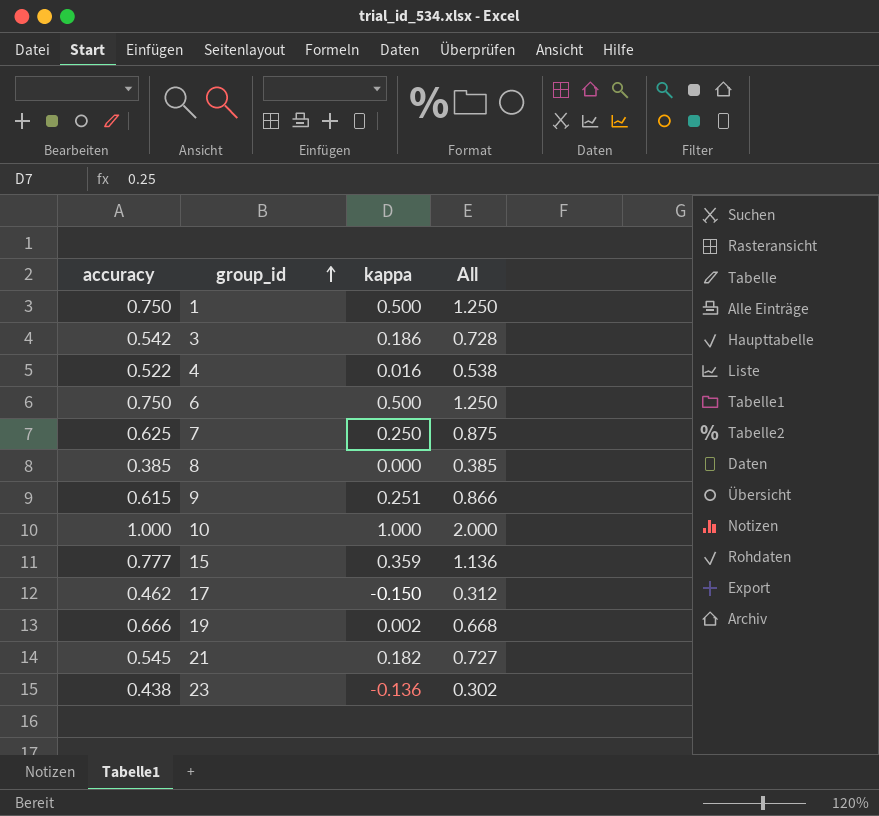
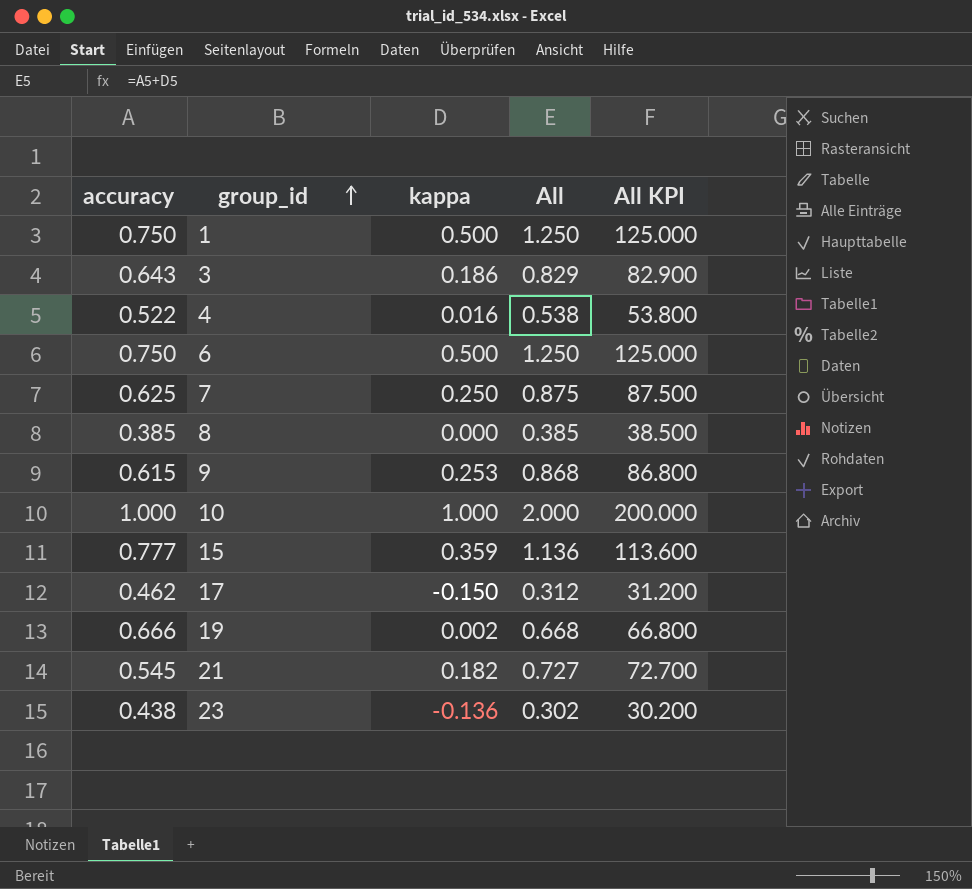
column All KPI | formula: none -> [All] * 100
3 | accuracy: 0.542 -> 0.643
3 | All: 0.728 -> 0.829
9 | kappa: 0.251 -> 0.253
9 | All: 0.866 -> 0.868

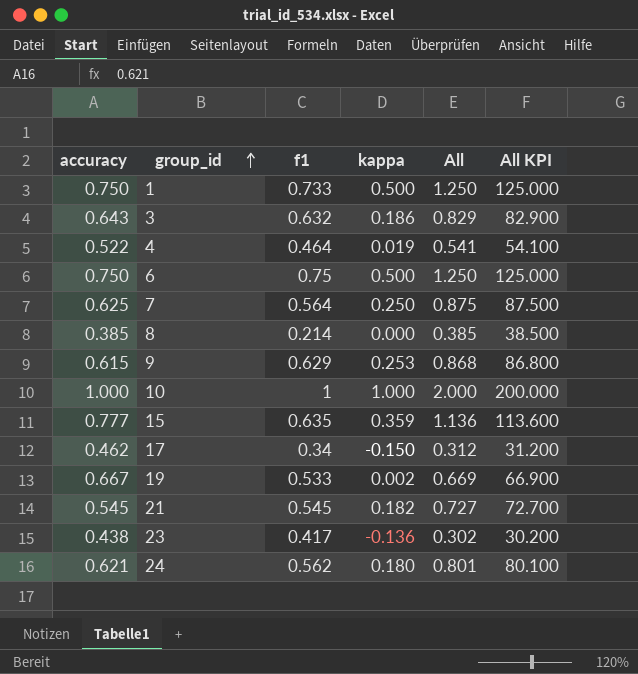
column f1 | position: none -> 3
4 | kappa: 0.016 -> 0.019
4 | All: 0.538 -> 0.541
4 | All KPI: 53.800 -> 54.100
19 | accuracy: 0.666 -> 0.667
19 | All: 0.668 -> 0.669
19 | All KPI: 66.800 -> 66.900
row 24: none -> 0.621 | 0.562 | 0.180 | 0.801 | 80.100

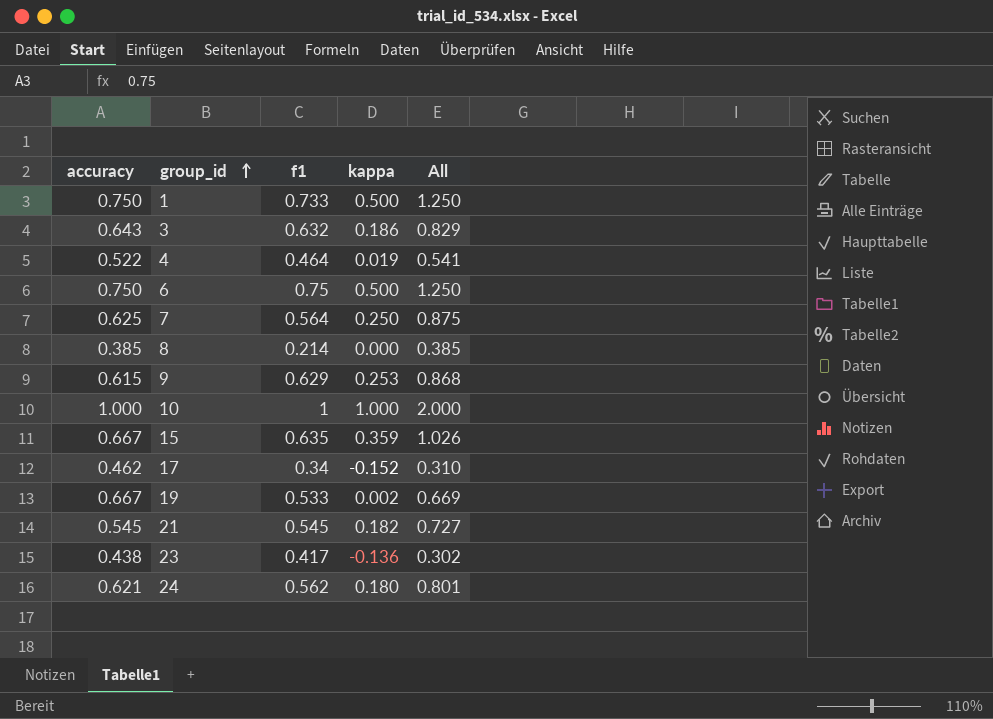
column All KPI | formula: [All] * 100 -> none
15 | accuracy: 0.777 -> 0.667
15 | All: 1.136 -> 1.026
17 | kappa: -0.150 -> -0.152
17 | All: 0.312 -> 0.310

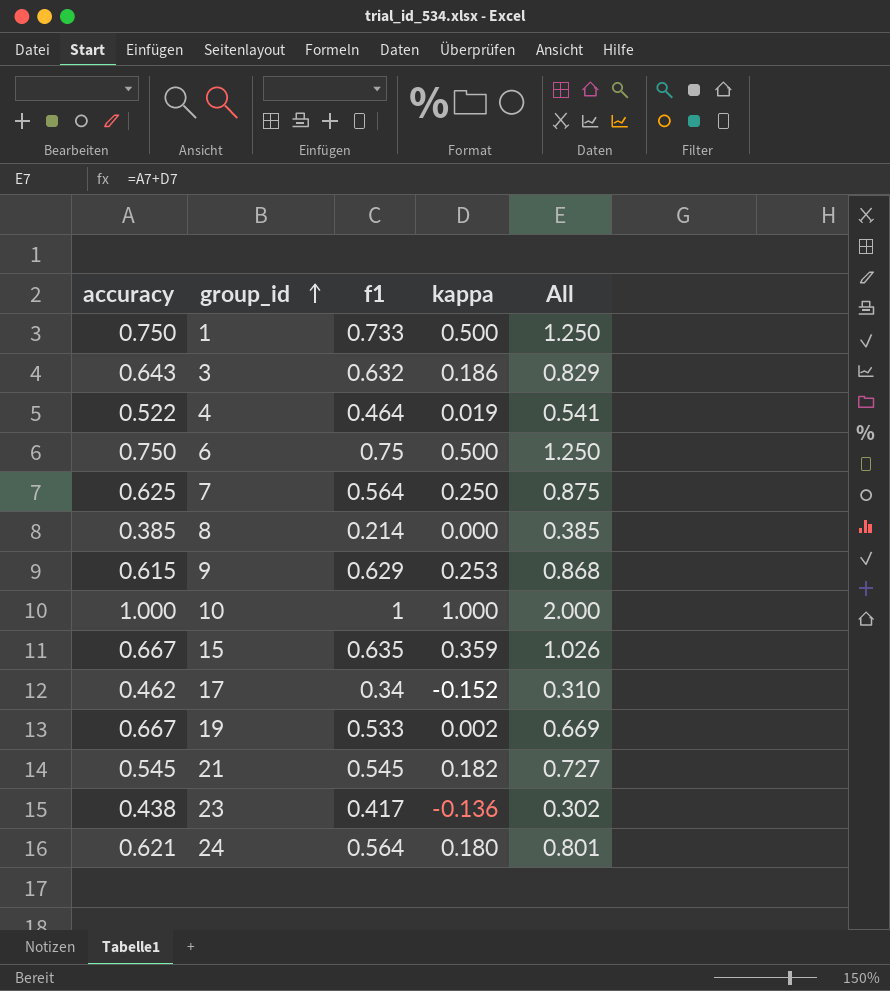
24 | f1: 0.562 -> 0.564

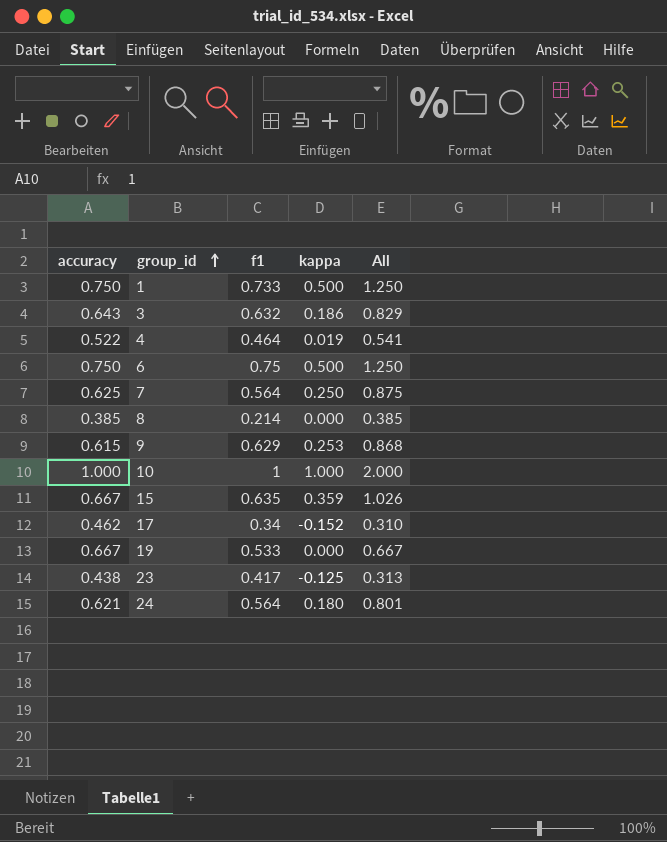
row 21: 0.545 | 0.545 | 0.182 | 0.727 -> none
19 | kappa: 0.002 -> 0.000
19 | All: 0.669 -> 0.667
23 | kappa: -0.136 -> -0.125
23 | All: 0.302 -> 0.313

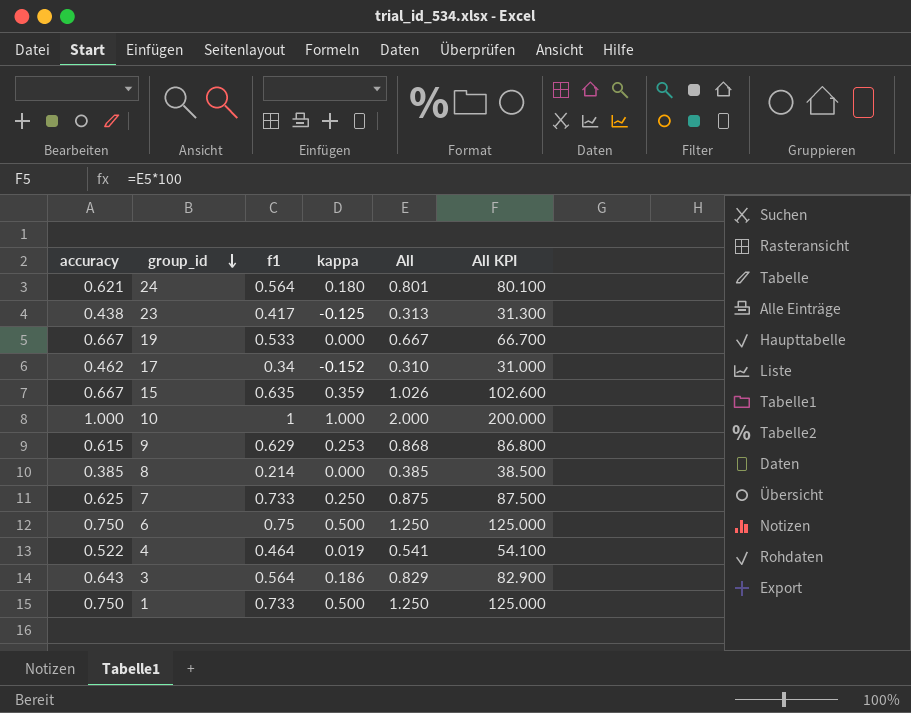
row order: group_id ascending -> group_id descending
column All KPI | formula: none -> [All] * 100
7 | f1: 0.564 -> 0.733
3 | f1: 0.632 -> 0.564

